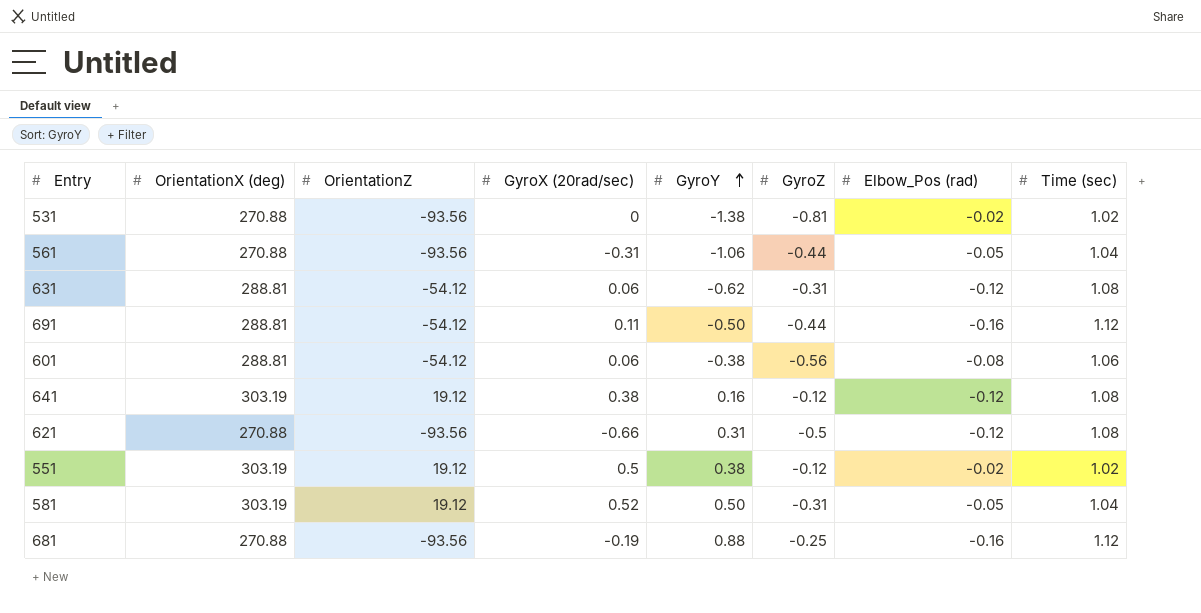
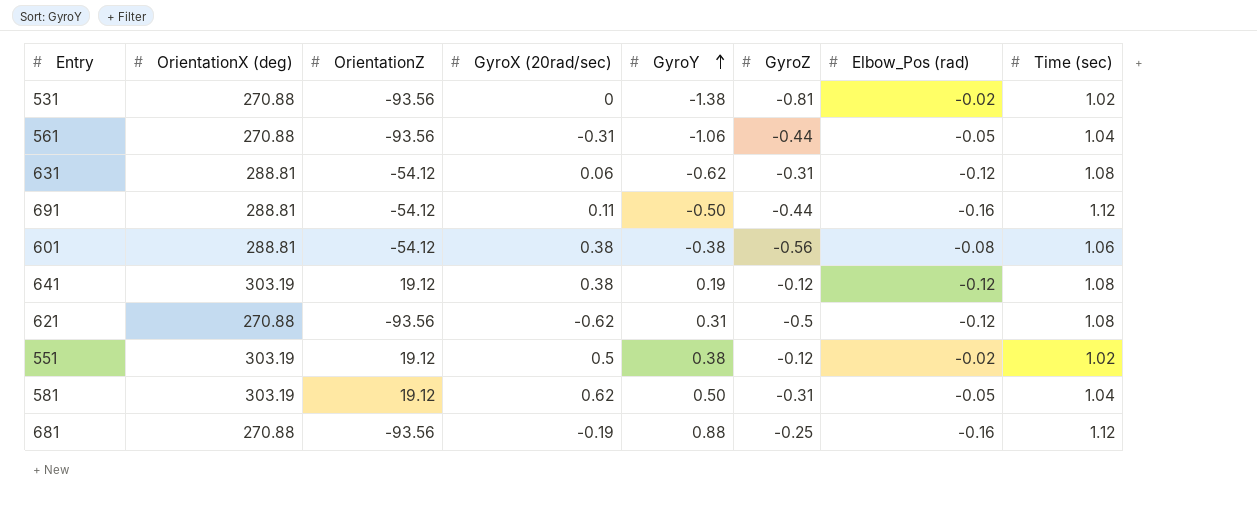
601 | GyroX (20rad/sec): 0.06 -> 0.38
641 | GyroY: 0.16 -> 0.19
621 | GyroX (20rad/sec): -0.66 -> -0.62
581 | GyroX (20rad/sec): 0.52 -> 0.62

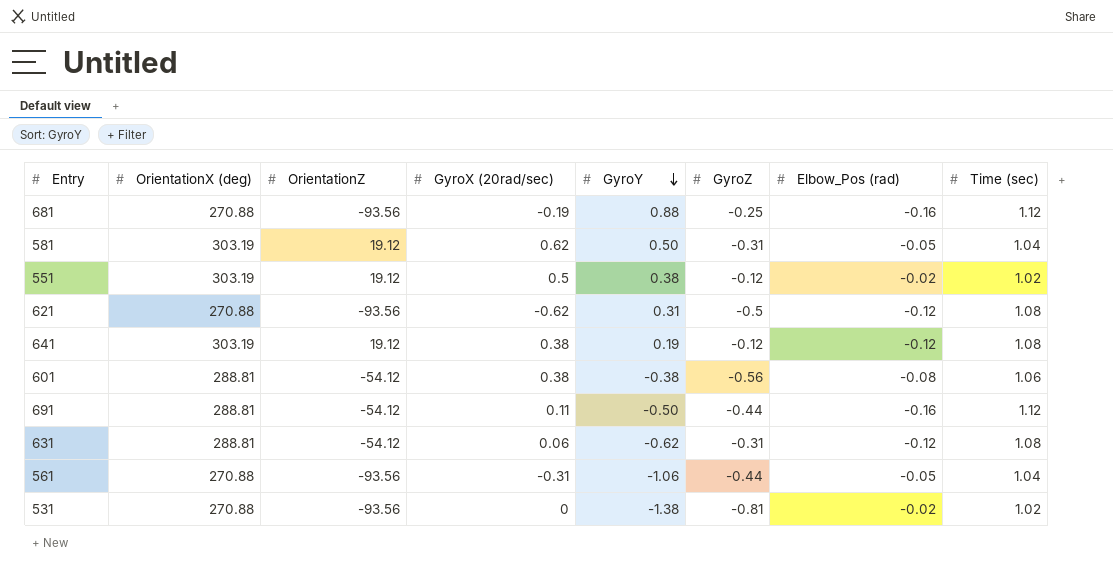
row order: GyroY ascending -> GyroY descending

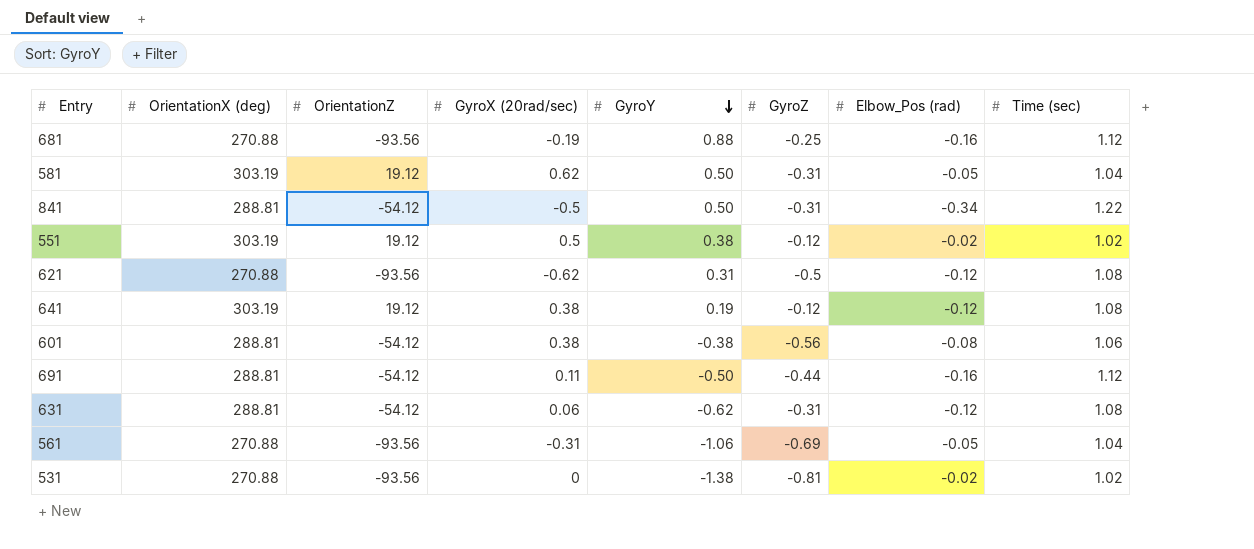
row 841: none -> 288.81 | -54.12 | -0.5 | 0.50 | -0.31 | -0.34 | 1.22
561 | GyroZ: -0.44 -> -0.69

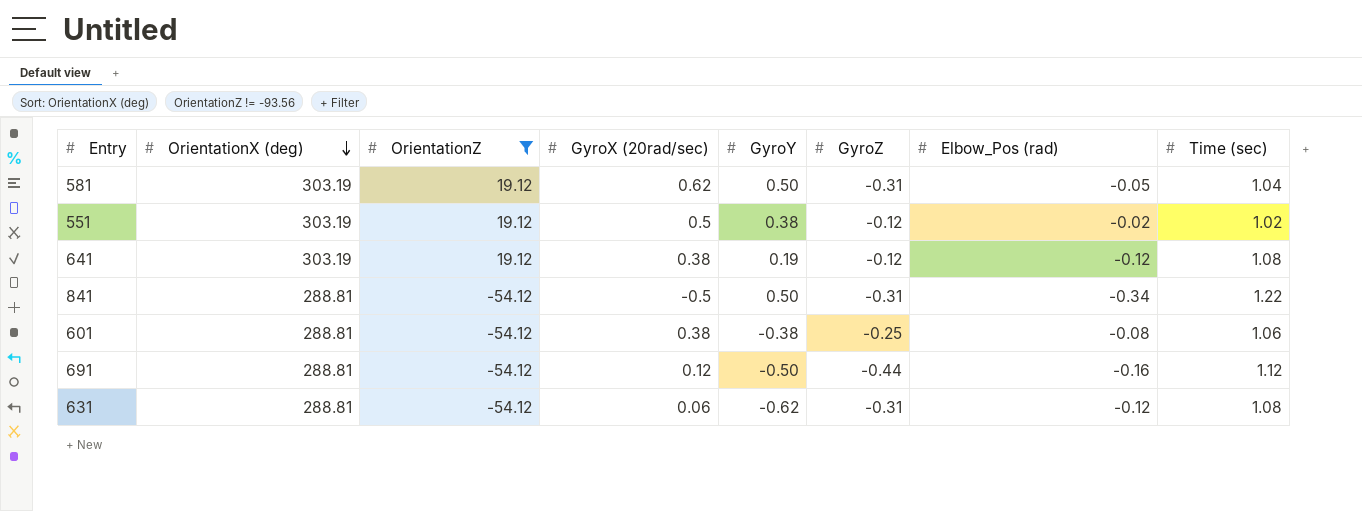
filter: none -> OrientationZ != -93.56
row order: GyroY descending -> OrientationX (deg) descending
601 | GyroZ: -0.56 -> -0.25
691 | GyroX (20rad/sec): 0.11 -> 0.12

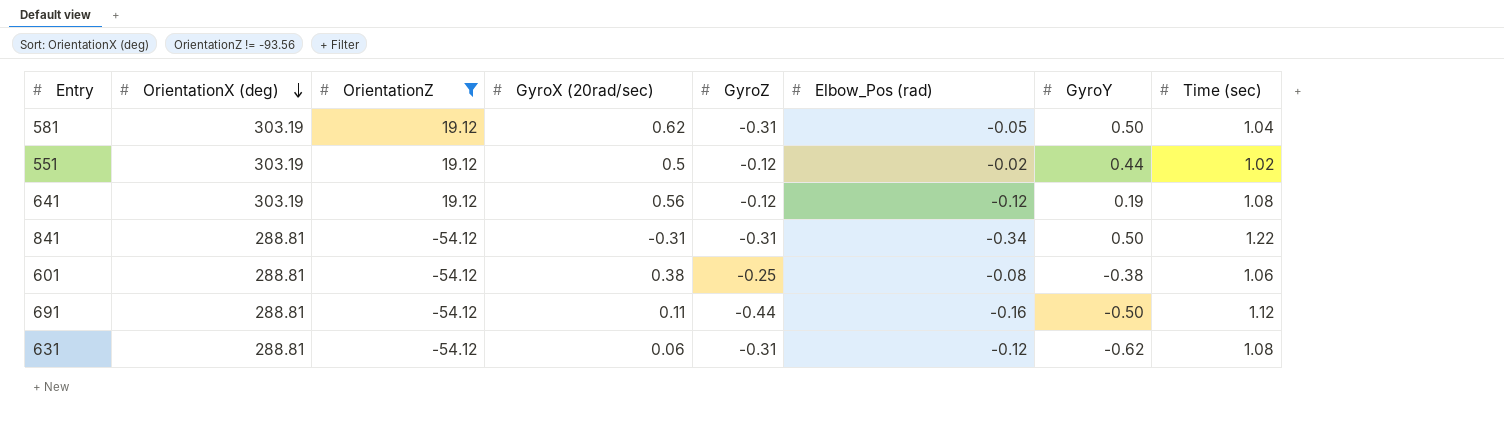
column GyroY | position: 5 -> 7
551 | GyroY: 0.38 -> 0.44
641 | GyroX (20rad/sec): 0.38 -> 0.56
841 | GyroX (20rad/sec): -0.5 -> -0.31
691 | GyroX (20rad/sec): 0.12 -> 0.11

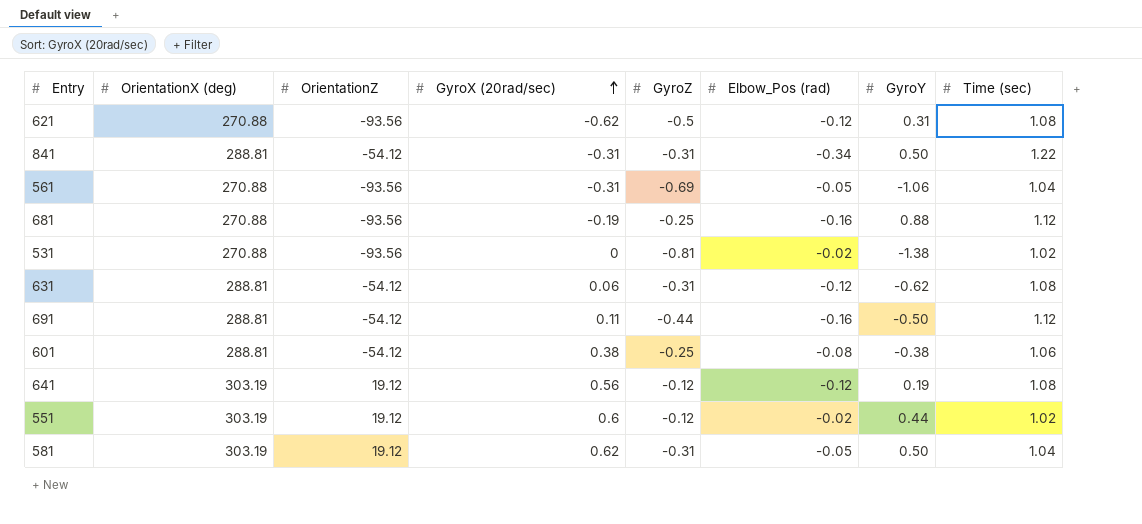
filter: OrientationZ != -93.56 -> none
row order: OrientationX (deg) descending -> GyroX (20rad/sec) ascending
551 | GyroX (20rad/sec): 0.5 -> 0.6

